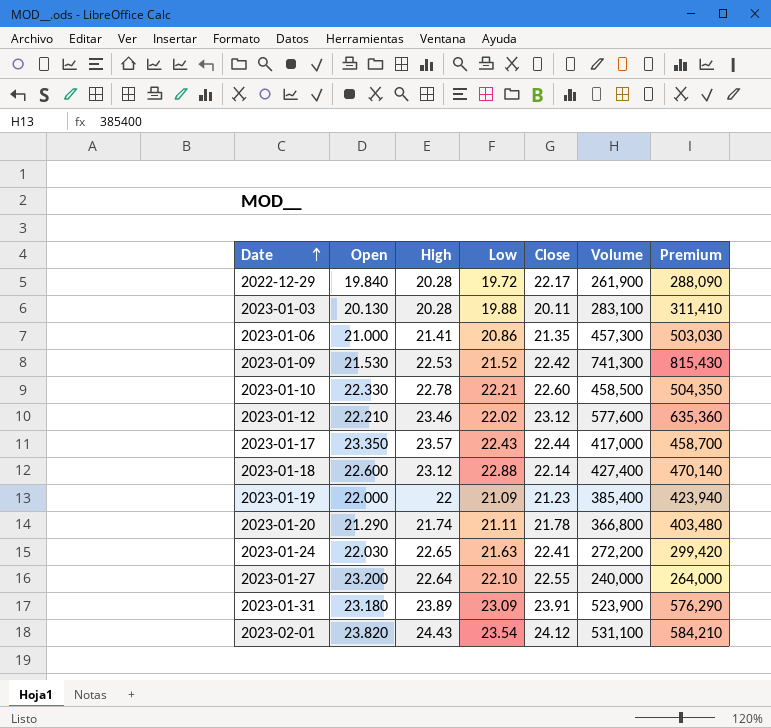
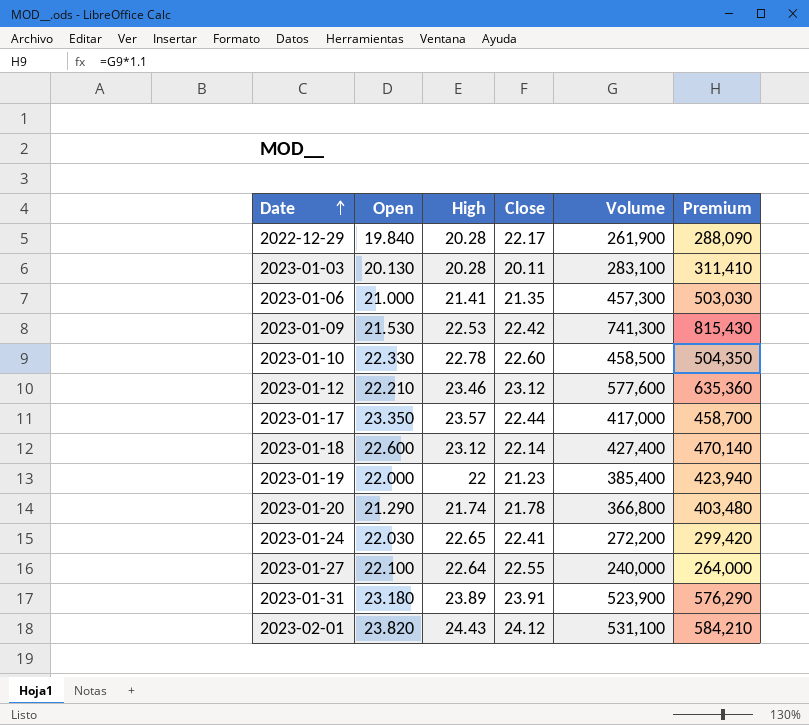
column Low | position: 4 -> none
2023-01-27 | Open: 23.200 -> 22.100

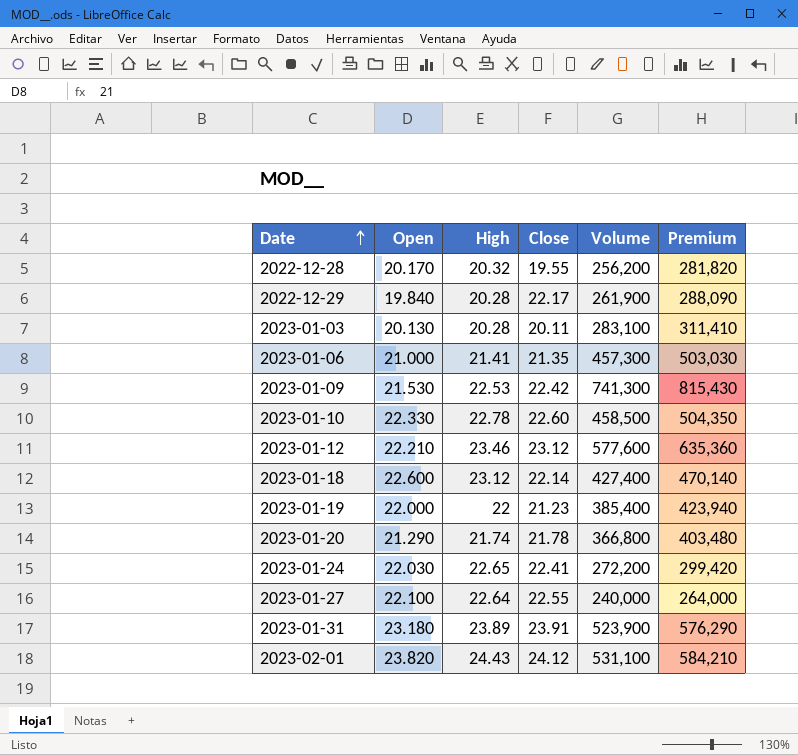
row 2023-01-17: 23.350 | 23.57 | 22.44 | 417,000 | 458,700 -> none
row 2022-12-28: none -> 20.170 | 20.32 | 19.55 | 256,200 | 281,820

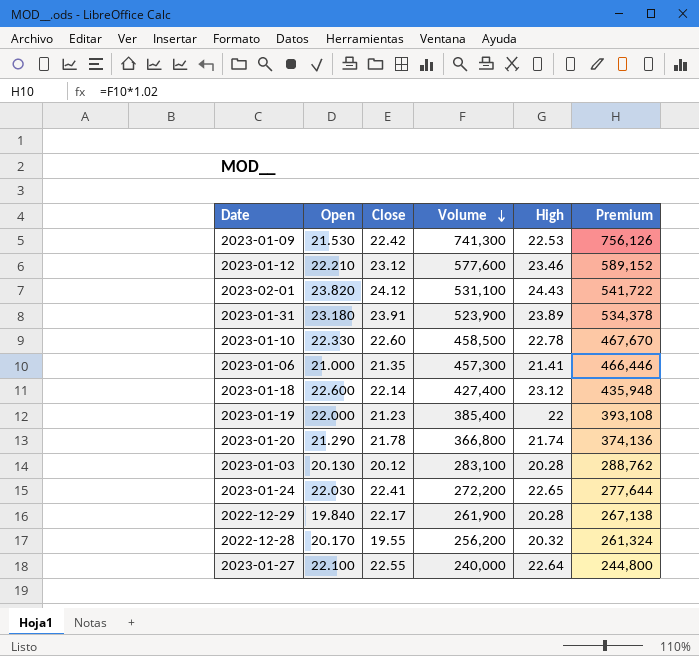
row order: Date ascending -> Volume descending
column High | position: 3 -> 5
column Premium | formula: [Volume] * 1.1 -> [Volume] * 1.02
2023-01-03 | Close: 20.11 -> 20.12

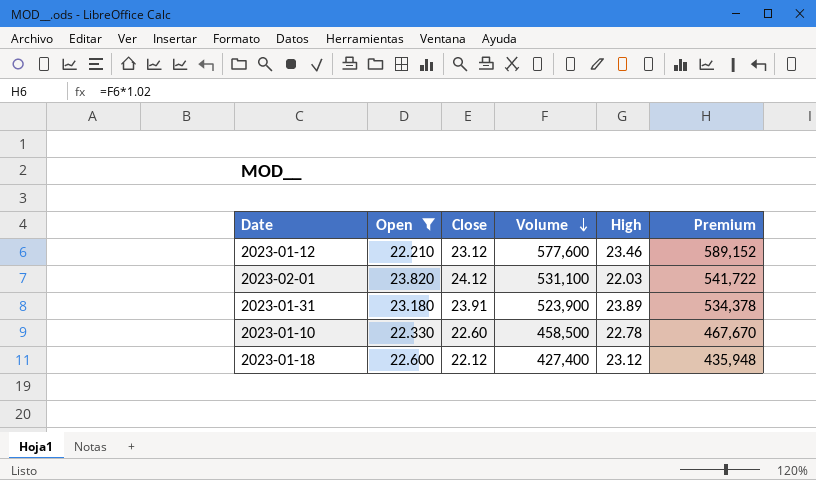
filter: none -> Open >= 22.210
2023-02-01 | High: 24.43 -> 22.03
2023-01-18 | Close: 22.14 -> 22.12

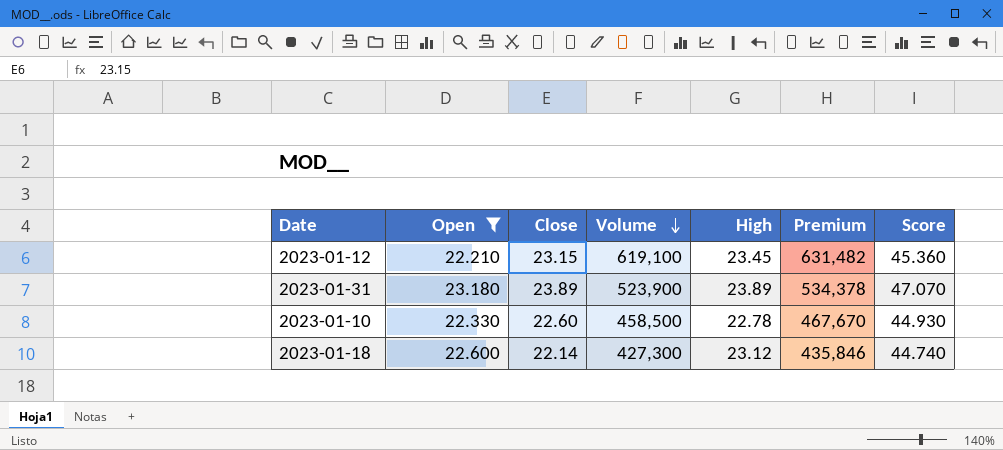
column Score | formula: none -> [Open] + [Close]
row 2023-02-01: 23.820 | 24.12 | 531,100 | 22.03 | 541,722 -> none
2023-01-12 | Close: 23.12 -> 23.15
2023-01-12 | Volume: 577,600 -> 619,100
2023-01-12 | High: 23.46 -> 23.45
2023-01-12 | Premium: 589,152 -> 631,482
2023-01-31 | Close: 23.91 -> 23.89
2023-01-18 | Close: 22.12 -> 22.14
2023-01-18 | Volume: 427,400 -> 427,300
2023-01-18 | Premium: 435,948 -> 435,846

